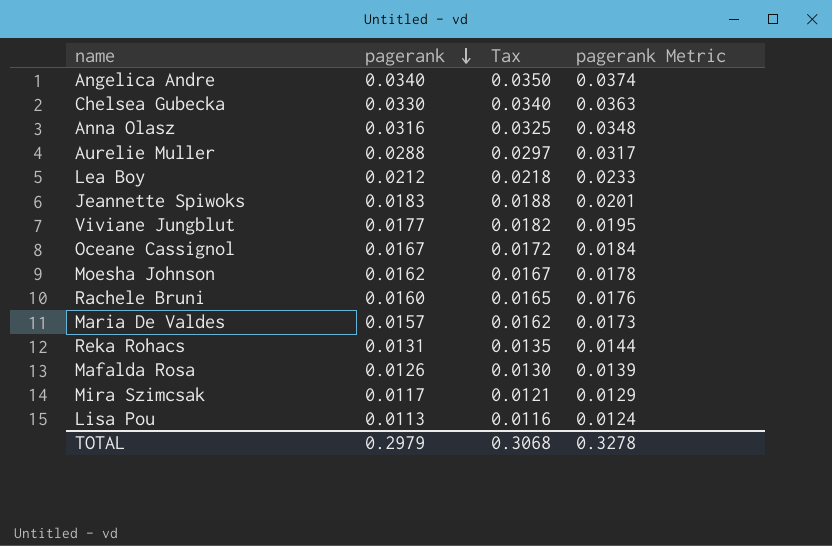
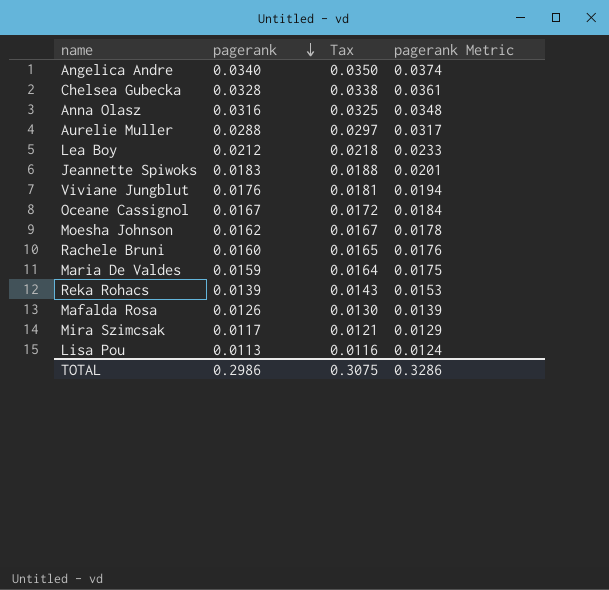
Chelsea Gubecka | pagerank: 0.0330 -> 0.0328
Chelsea Gubecka | Tax: 0.0340 -> 0.0338
Chelsea Gubecka | pagerank Metric: 0.0363 -> 0.0361
Viviane Jungblut | pagerank: 0.0177 -> 0.0176
Viviane Jungblut | Tax: 0.0182 -> 0.0181
Viviane Jungblut | pagerank Metric: 0.0195 -> 0.0194
Maria De Valdes | pagerank: 0.0157 -> 0.0159
Maria De Valdes | Tax: 0.0162 -> 0.0164
Maria De Valdes | pagerank Metric: 0.0173 -> 0.0175
Reka Rohacs | pagerank: 0.0131 -> 0.0139
Reka Rohacs | Tax: 0.0135 -> 0.0143
Reka Rohacs | pagerank Metric: 0.0144 -> 0.0153
TOTAL | pagerank: 0.2979 -> 0.2986
TOTAL | Tax: 0.3068 -> 0.3075
TOTAL | pagerank Metric: 0.3278 -> 0.3286

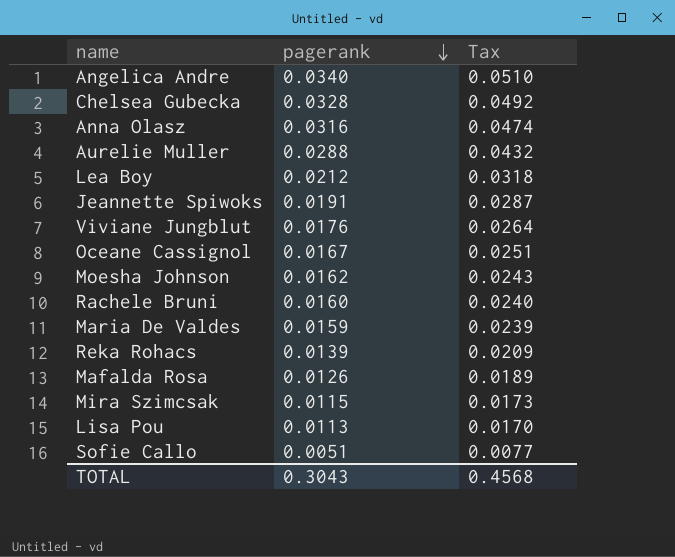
column pagerank Metric | formula: [pagerank] * 1.1 -> none
column Tax | formula: [pagerank] * 1.03 -> [pagerank] * 1.5
Jeannette Spiwoks | pagerank: 0.0183 -> 0.0191
Mira Szimcsak | pagerank: 0.0117 -> 0.0115
row Sofie Callo: none -> 0.0051 | 0.0077
TOTAL | pagerank: 0.2986 -> 0.3043
TOTAL | Tax: 0.3075 -> 0.4568

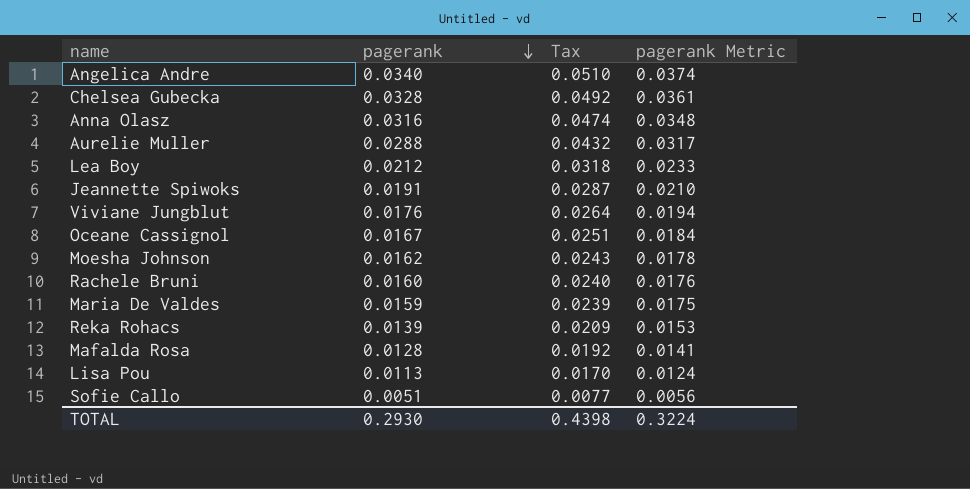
column pagerank Metric | formula: none -> [pagerank] * 1.1
row Mira Szimcsak: 0.0115 | 0.0173 -> none
Mafalda Rosa | pagerank: 0.0126 -> 0.0128
Mafalda Rosa | Tax: 0.0189 -> 0.0192
TOTAL | pagerank: 0.3043 -> 0.2930
TOTAL | Tax: 0.4568 -> 0.4398

